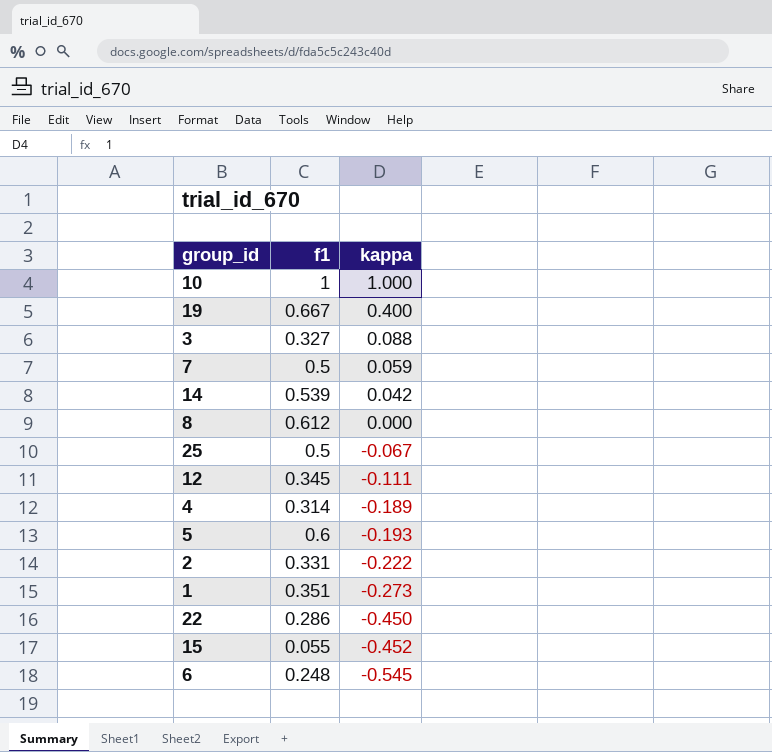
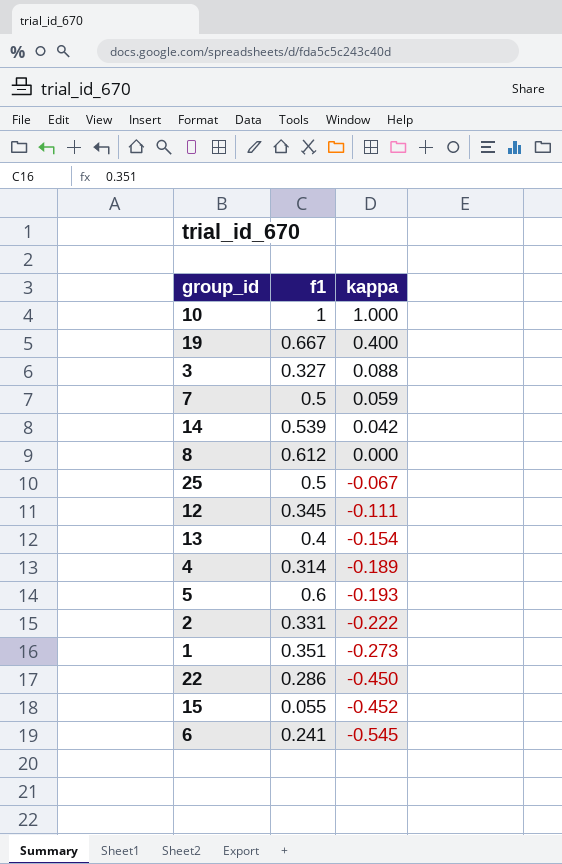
row 13: none -> 0.4 | -0.154
6 | f1: 0.248 -> 0.241

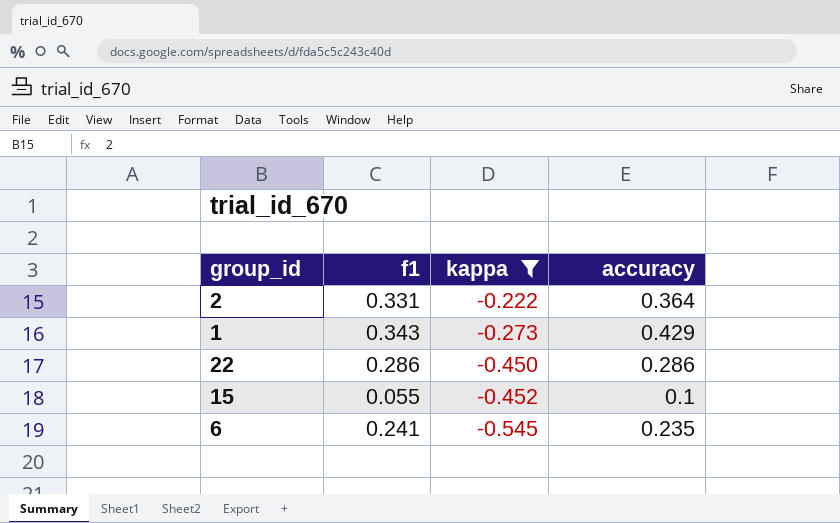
filter: none -> kappa <= -0.222
column accuracy | position: none -> 4
1 | f1: 0.351 -> 0.343

